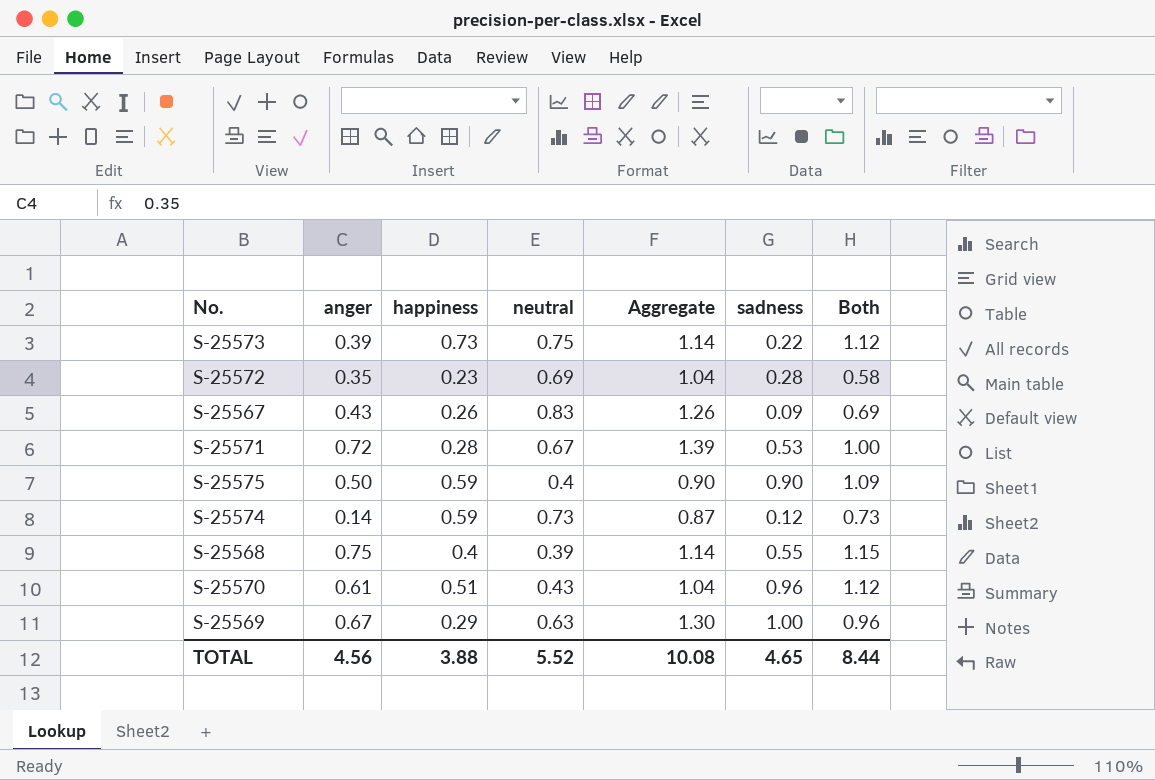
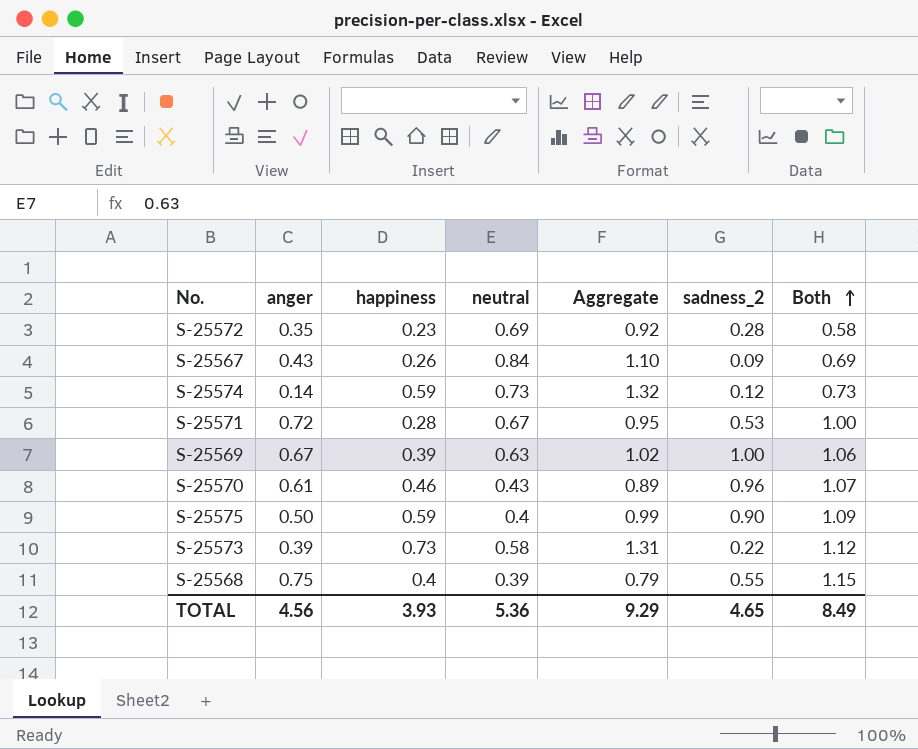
row order: none -> Both ascending
column Aggregate | formula: [anger] + [neutral] -> [happiness] + [neutral]
column name: sadness -> sadness_2
S-25567 | neutral: 0.83 -> 0.84
S-25569 | happiness: 0.29 -> 0.39
S-25569 | Both: 0.96 -> 1.06
S-25570 | happiness: 0.51 -> 0.46
S-25570 | Both: 1.12 -> 1.07
S-25573 | neutral: 0.75 -> 0.58
TOTAL | happiness: 3.88 -> 3.93
TOTAL | neutral: 5.52 -> 5.36
TOTAL | Aggregate: 10.08 -> 9.29
TOTAL | Both: 8.44 -> 8.49

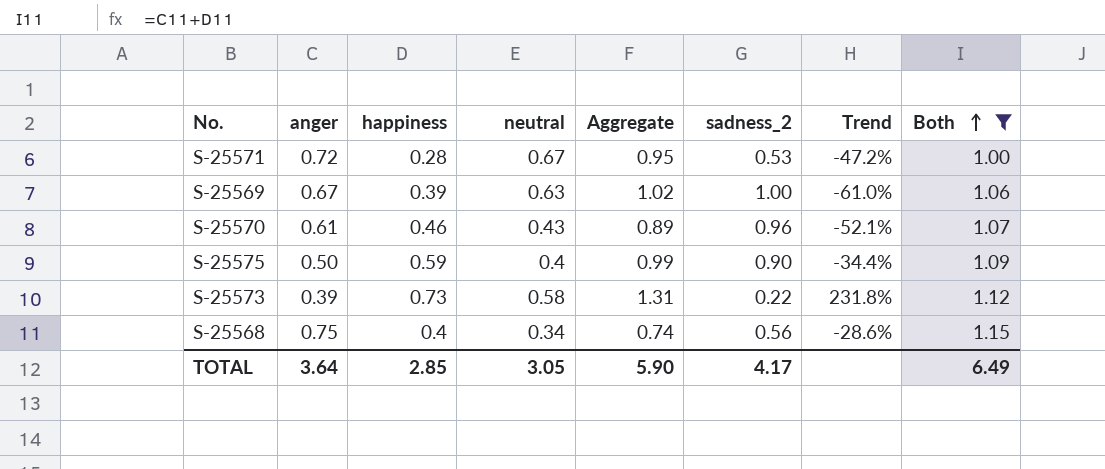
filter: none -> Both >= 1.00
column Trend | formula: none -> ([happiness] - [sadness_2]) / [sadness_2]
S-25568 | neutral: 0.39 -> 0.34
S-25568 | Aggregate: 0.79 -> 0.74
S-25568 | sadness_2: 0.55 -> 0.56
TOTAL | anger: 4.56 -> 3.64
TOTAL | happiness: 3.93 -> 2.85
TOTAL | neutral: 5.36 -> 3.05
TOTAL | Aggregate: 9.29 -> 5.90
TOTAL | sadness_2: 4.65 -> 4.17
TOTAL | Both: 8.49 -> 6.49

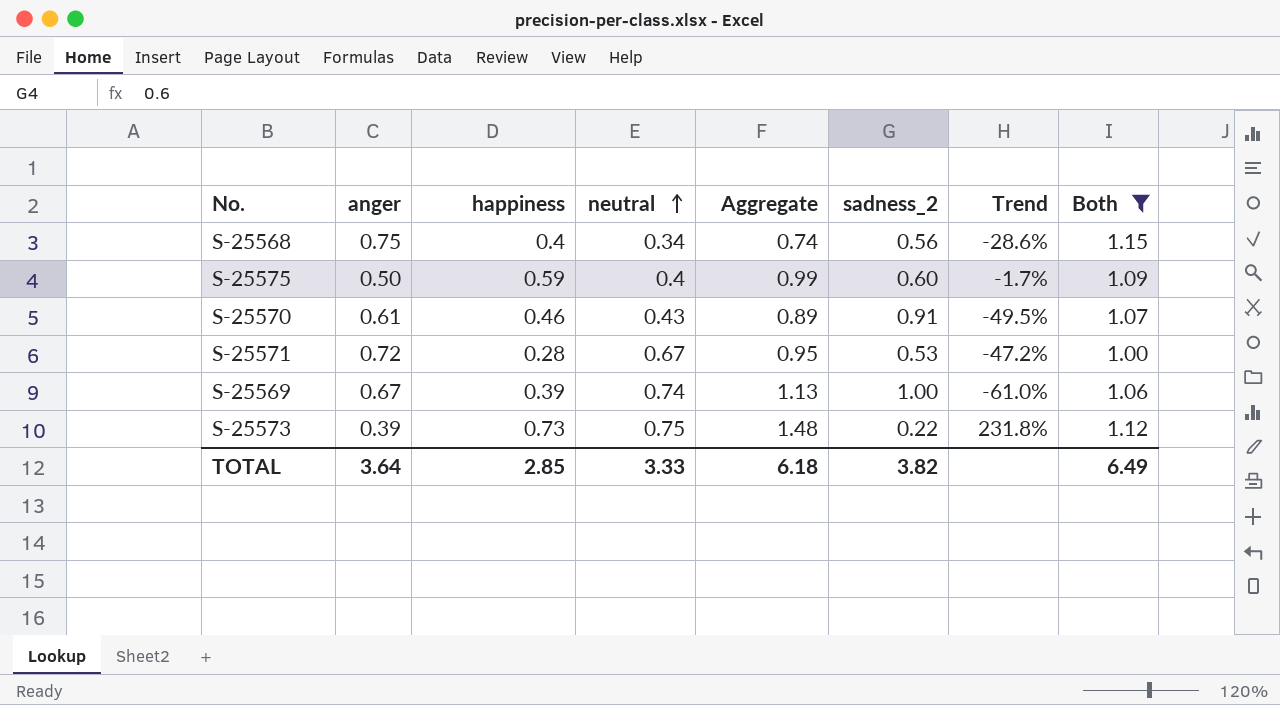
row order: Both ascending -> neutral ascending
S-25575 | sadness_2: 0.90 -> 0.60
S-25575 | Trend: -34.4% -> -1.7%
S-25570 | sadness_2: 0.96 -> 0.91
S-25570 | Trend: -52.1% -> -49.5%
S-25569 | neutral: 0.63 -> 0.74
S-25569 | Aggregate: 1.02 -> 1.13
S-25573 | neutral: 0.58 -> 0.75
S-25573 | Aggregate: 1.31 -> 1.48
TOTAL | neutral: 3.05 -> 3.33
TOTAL | Aggregate: 5.90 -> 6.18
TOTAL | sadness_2: 4.17 -> 3.82

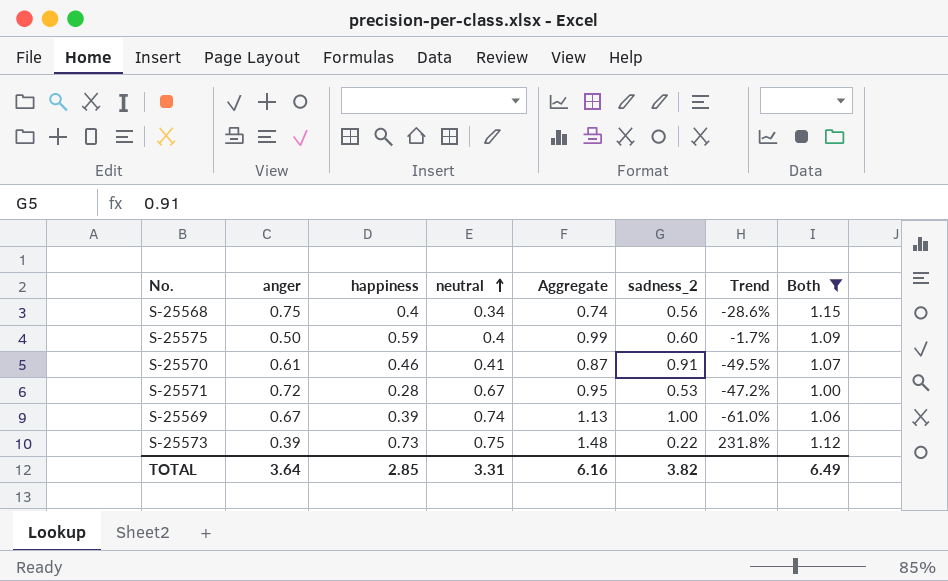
S-25570 | neutral: 0.43 -> 0.41
S-25570 | Aggregate: 0.89 -> 0.87
TOTAL | neutral: 3.33 -> 3.31
TOTAL | Aggregate: 6.18 -> 6.16

